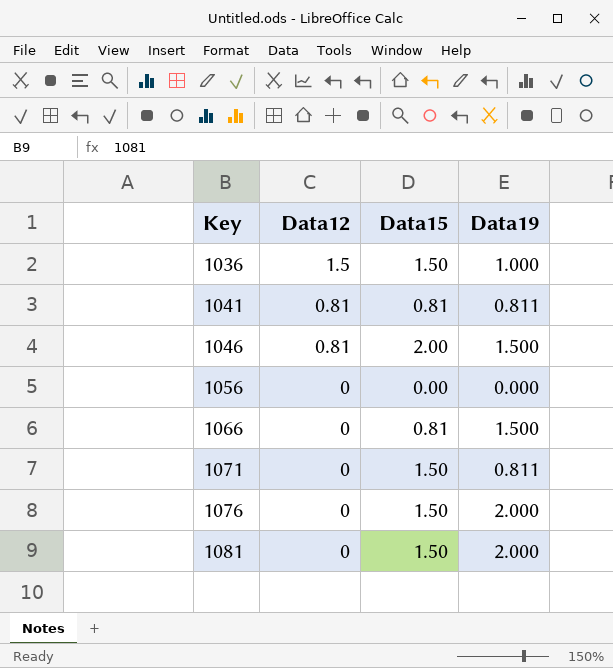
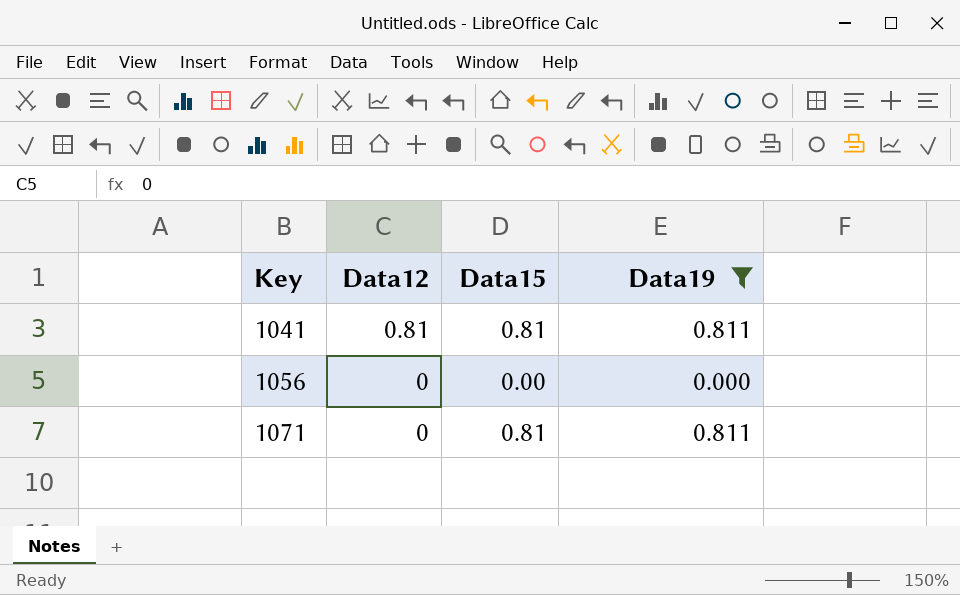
filter: none -> Data19 <= 0.811
1071 | Data15: 1.50 -> 0.81

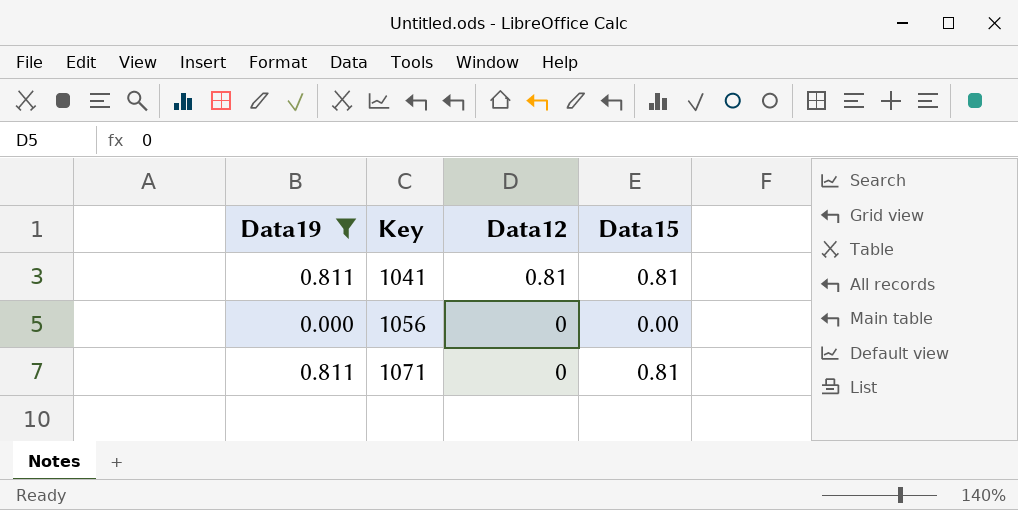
column Data19 | position: 4 -> 1

